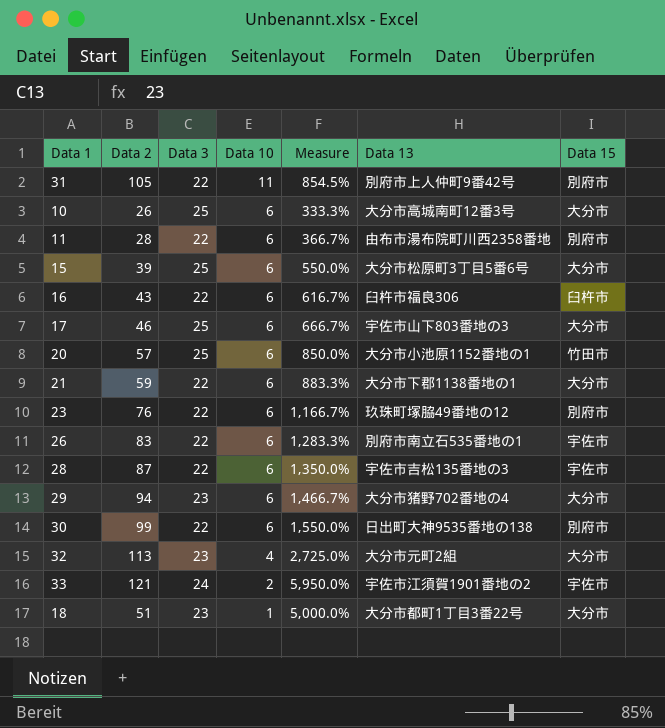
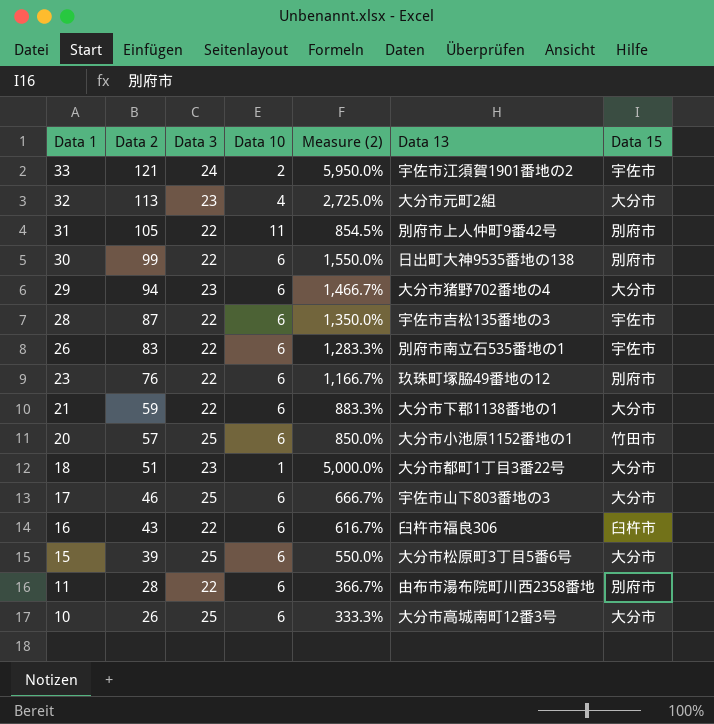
row order: Data 10 descending -> Data 1 descending
column name: Measure -> Measure (2)

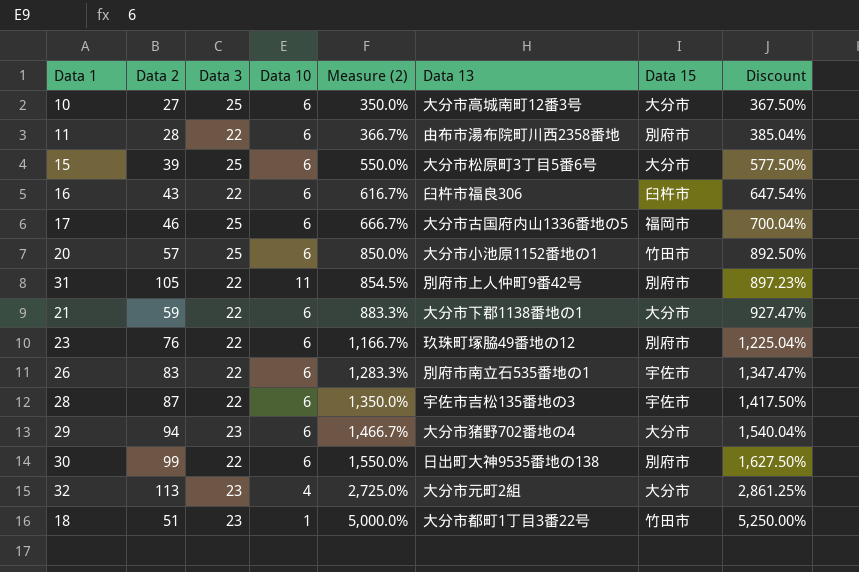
row order: Data 1 descending -> Measure (2) ascending
column Discount | formula: none -> [Measure (2)] * 1.05
row 33: 121 | 24 | 2 | 5,950.0% | 宇佐市江須賀1901番地の2 | 宇佐市 -> none
10 | Data 2: 26 -> 27
10 | Measure (2): 333.3% -> 350.0%
17 | Data 13: 宇佐市山下803番地の3 -> 大分市古国府内山1336番地の5
17 | Data 15: 大分市 -> 福岡市
18 | Data 15: 大分市 -> 竹田市

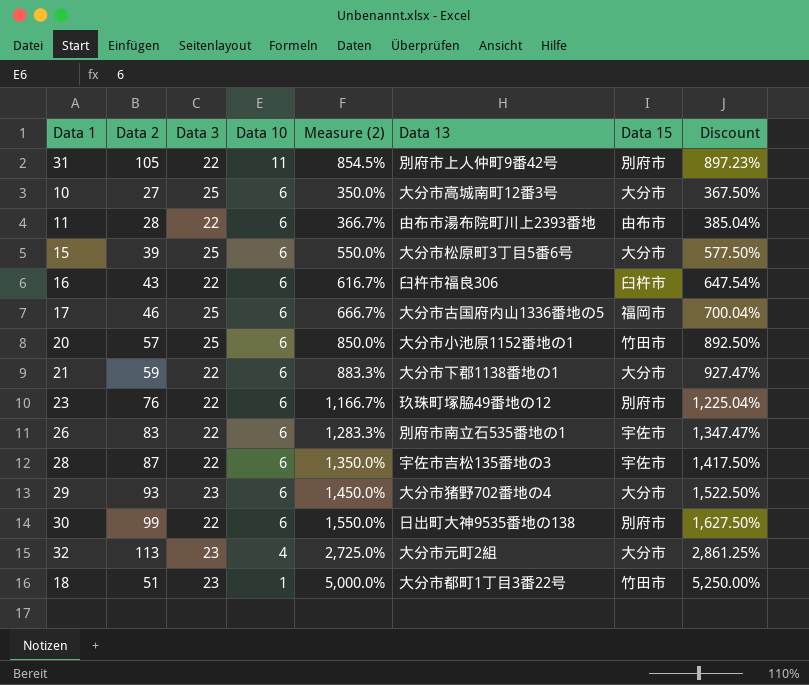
row order: Measure (2) ascending -> Data 10 descending
11 | Data 13: 由布市湯布院町川西2358番地 -> 由布市湯布院町川上2393番地
11 | Data 15: 別府市 -> 由布市
29 | Data 2: 94 -> 93
29 | Measure (2): 1,466.7% -> 1,450.0%
29 | Discount: 1,540.04% -> 1,522.50%

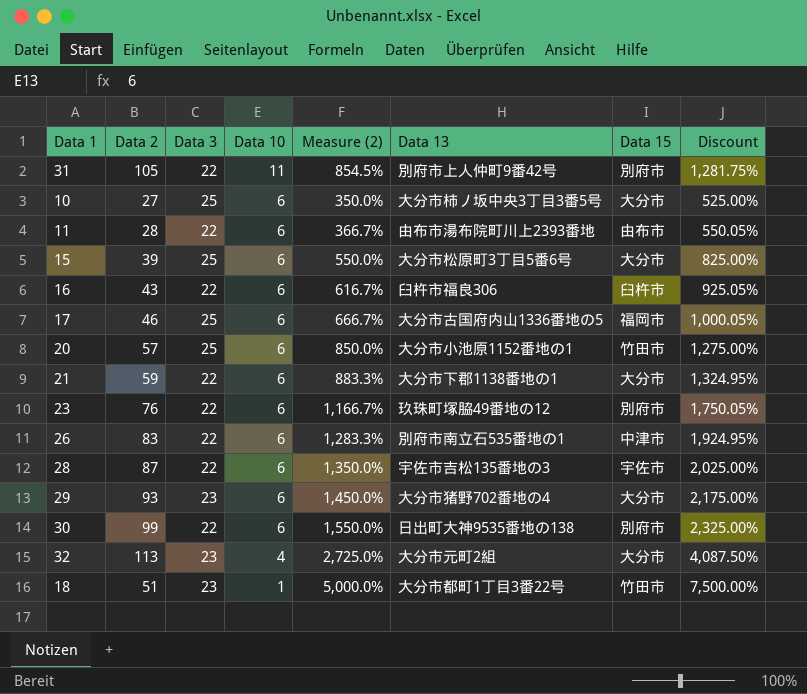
column Discount | formula: [Measure (2)] * 1.05 -> [Measure (2)] * 1.5
10 | Data 13: 大分市高城南町12番3号 -> 大分市柿ノ坂中央3丁目3番5号
26 | Data 15: 宇佐市 -> 中津市

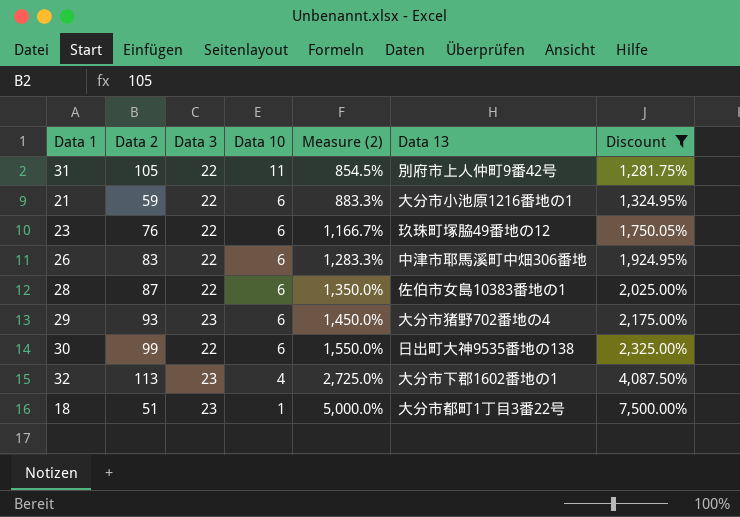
filter: none -> Discount >= 1,281.75%
column Data 15 | position: 7 -> none
21 | Data 13: 大分市下郡1138番地の1 -> 大分市小池原1216番地の1
26 | Data 13: 別府市南立石535番地の1 -> 中津市耶馬溪町中畑306番地
28 | Data 13: 宇佐市吉松135番地の3 -> 佐伯市女島10383番地の1
32 | Data 13: 大分市元町2組 -> 大分市下郡1602番地の1

